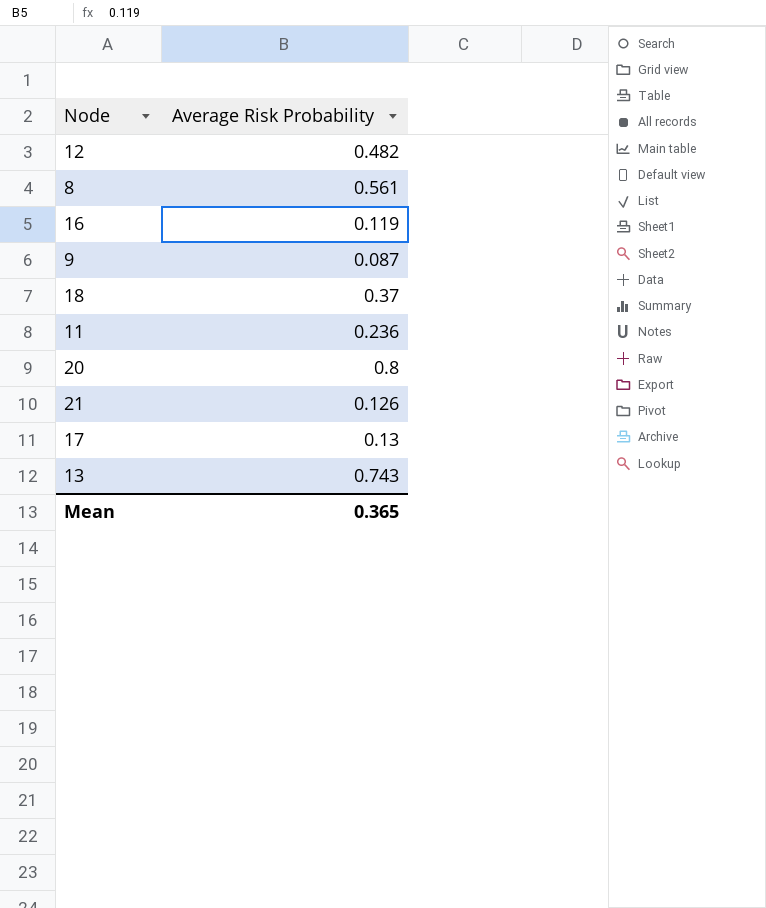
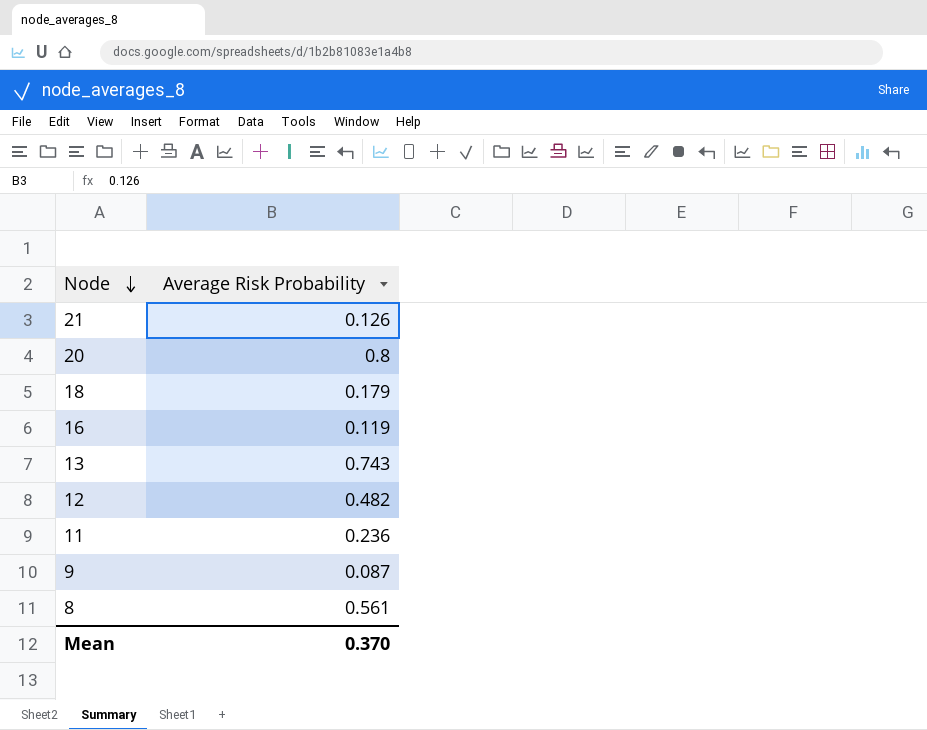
row order: none -> Node descending
row 17: 0.13 -> none
18 | Average Risk Probability: 0.37 -> 0.179
Mean | Average Risk Probability: 0.365 -> 0.370

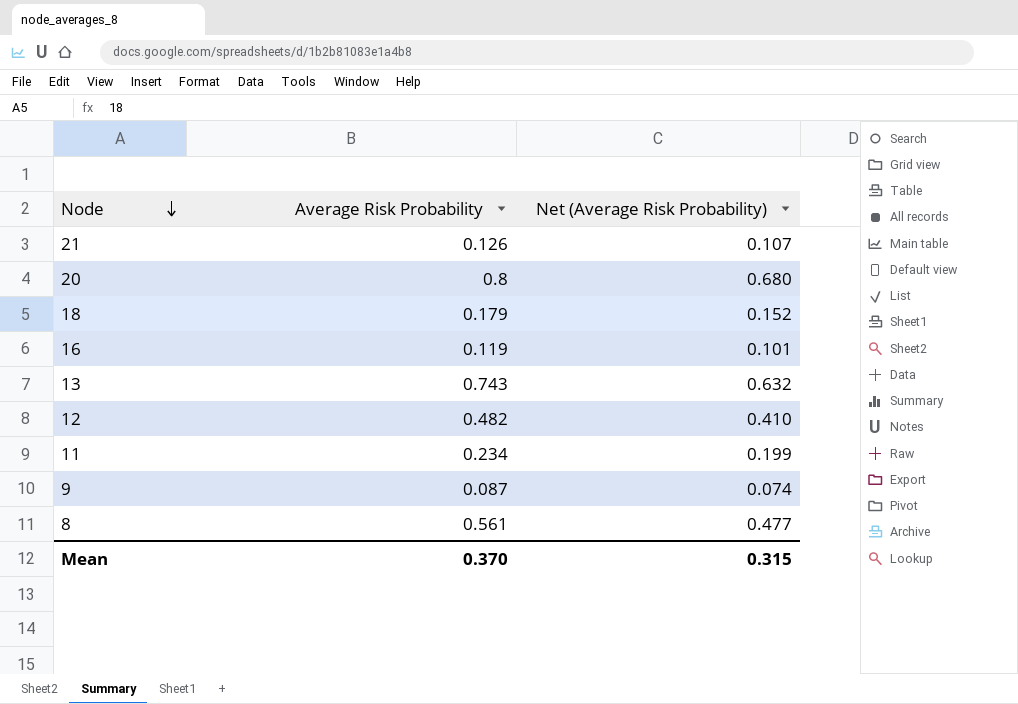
column Net (Average Risk Probability) | formula: none -> [Average Risk Probability] * 0.85
11 | Average Risk Probability: 0.236 -> 0.234

